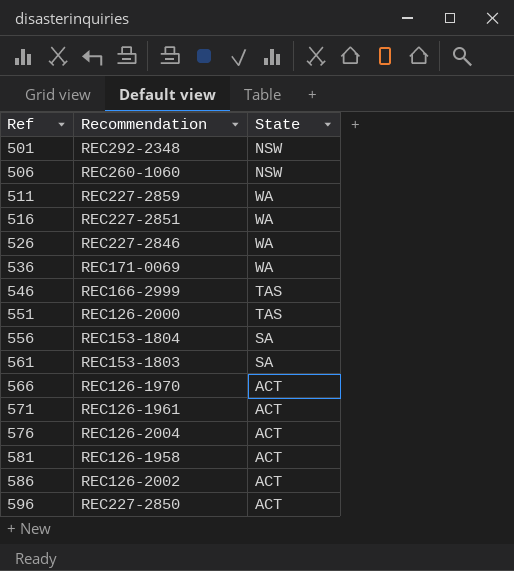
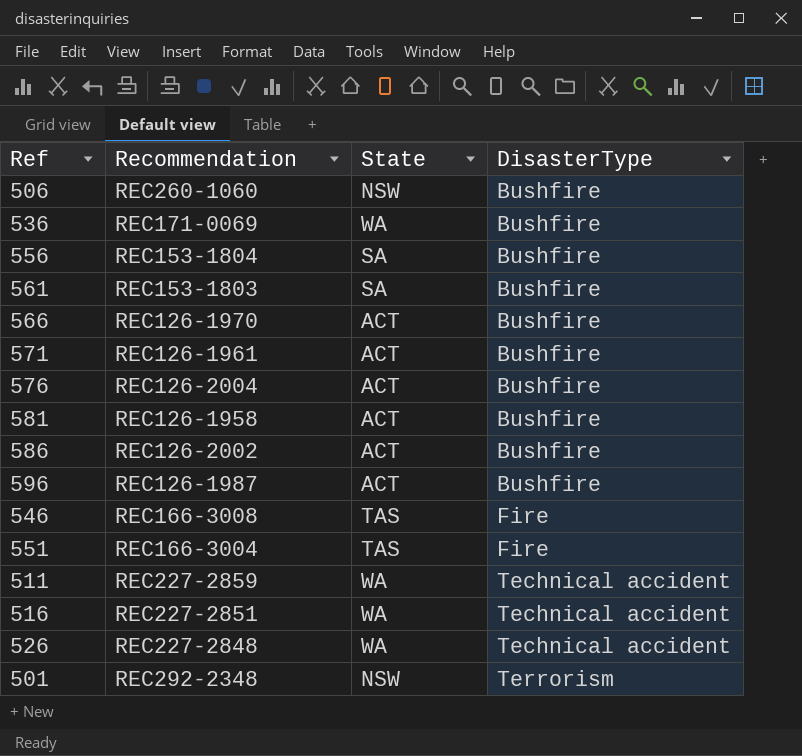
row order: Ref ascending -> DisasterType ascending
column DisasterType | position: none -> 4
596 | Recommendation: REC227-2850 -> REC126-1987
546 | Recommendation: REC166-2999 -> REC166-3008
551 | Recommendation: REC126-2000 -> REC166-3004
526 | Recommendation: REC227-2846 -> REC227-2848

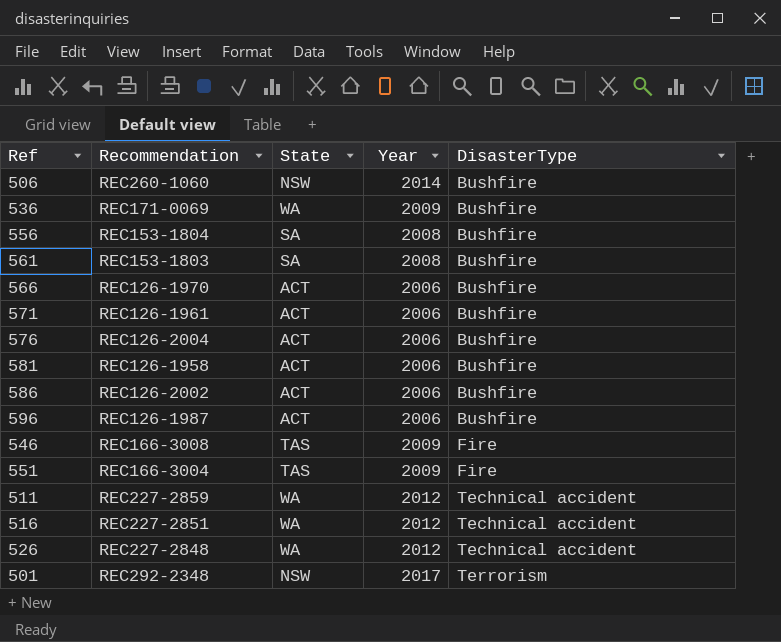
column Year | position: none -> 4

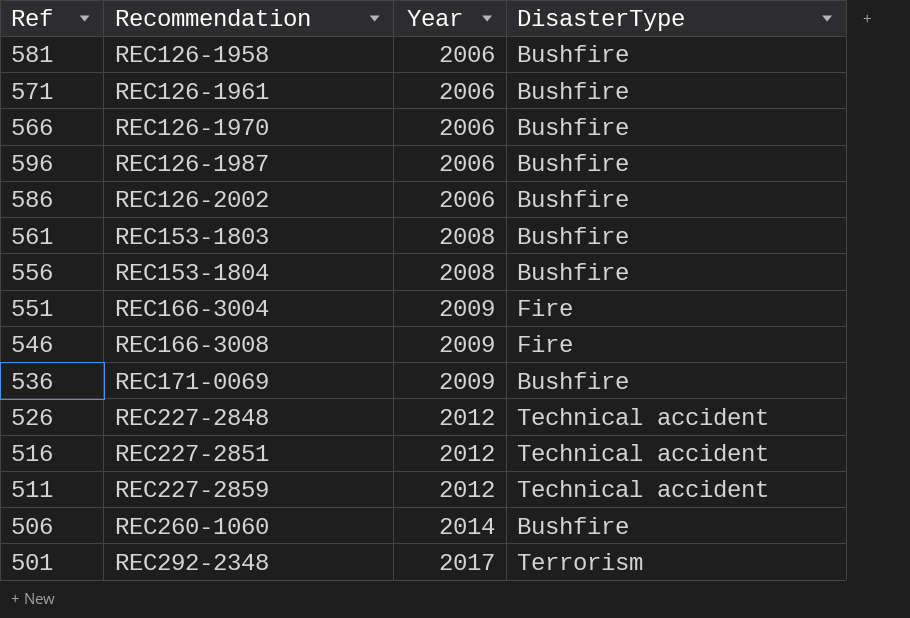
row order: DisasterType ascending -> Recommendation ascending
column State | position: 3 -> none
row 576: REC126-2004 | ACT | 2006 | Bushfire -> none

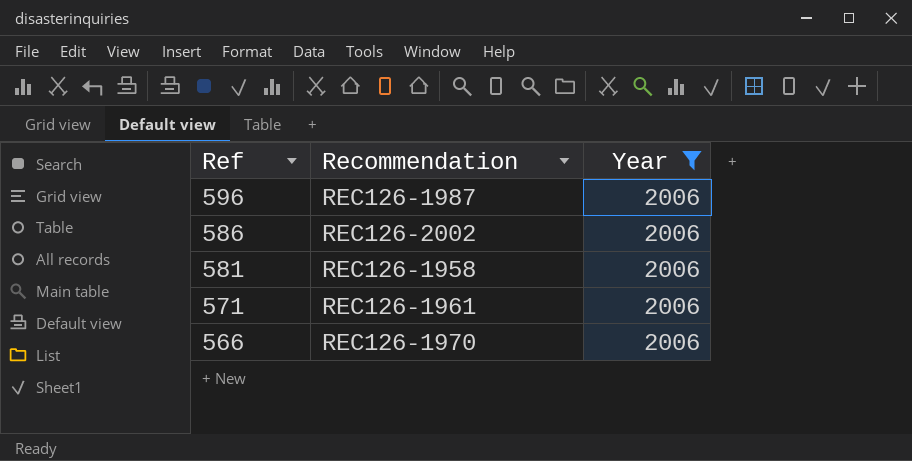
filter: none -> Year = 2006
row order: Recommendation ascending -> Ref descending
column DisasterType | position: 4 -> none

